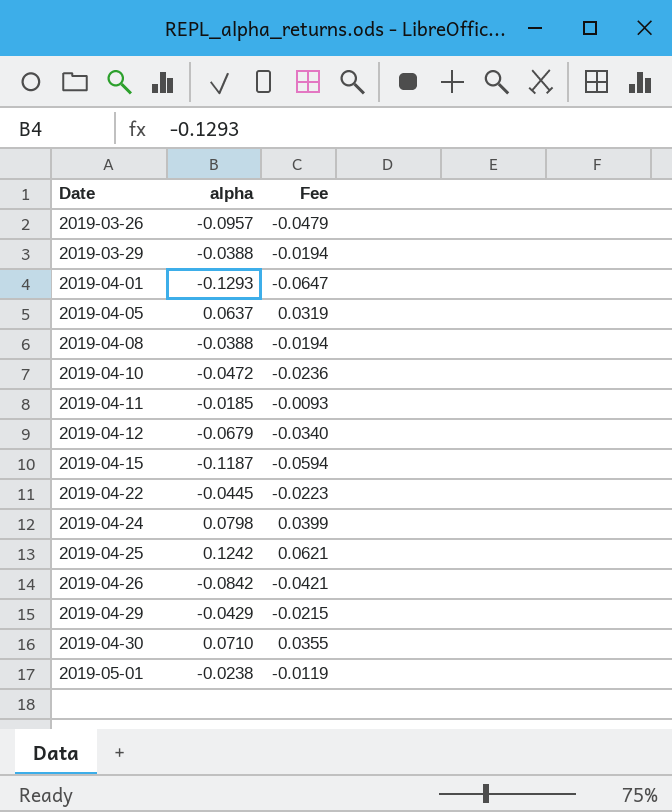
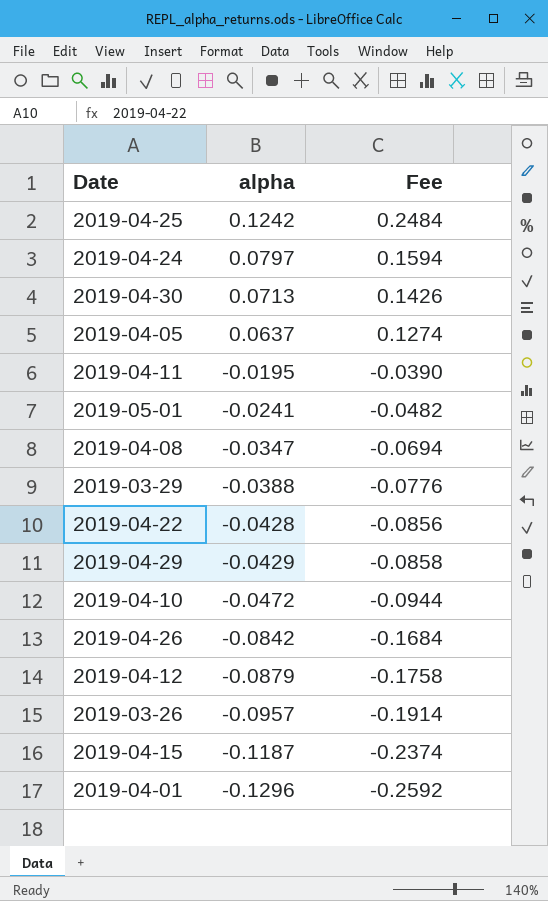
row order: Date ascending -> alpha descending
column Fee | formula: [alpha] * 0.5 -> [alpha] * 2
2019-04-24 | alpha: 0.0798 -> 0.0797
2019-04-30 | alpha: 0.0710 -> 0.0713
2019-04-11 | alpha: -0.0185 -> -0.0195
2019-05-01 | alpha: -0.0238 -> -0.0241
2019-04-08 | alpha: -0.0388 -> -0.0347
2019-04-22 | alpha: -0.0445 -> -0.0428
2019-04-12 | alpha: -0.0679 -> -0.0879
2019-04-01 | alpha: -0.1293 -> -0.1296

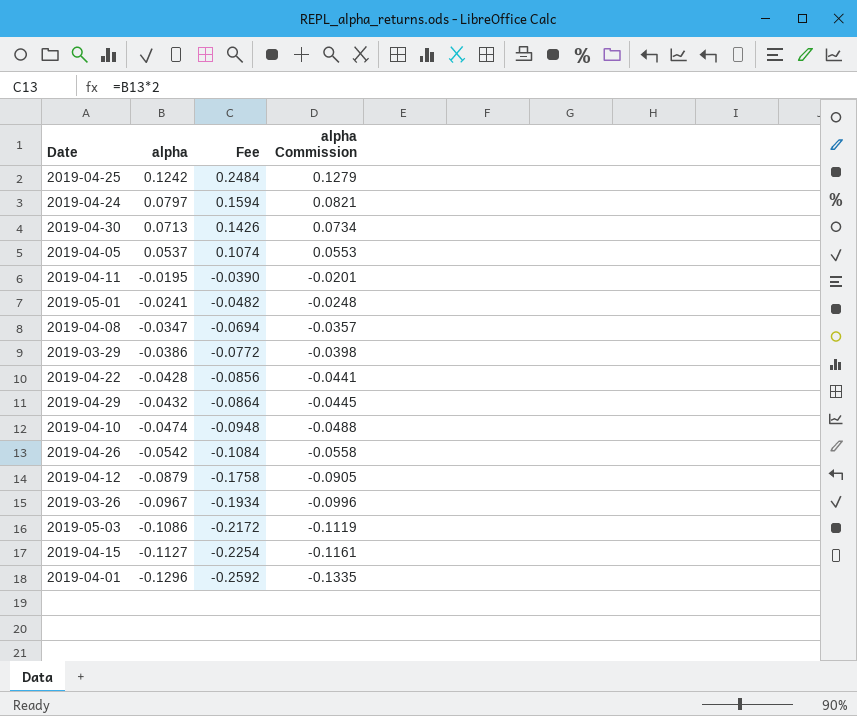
column alpha Commission | formula: none -> [alpha] * 1.03
2019-04-05 | alpha: 0.0637 -> 0.0537
2019-04-05 | Fee: 0.1274 -> 0.1074
2019-03-29 | alpha: -0.0388 -> -0.0386
2019-03-29 | Fee: -0.0776 -> -0.0772
2019-04-29 | alpha: -0.0429 -> -0.0432
2019-04-29 | Fee: -0.0858 -> -0.0864
2019-04-10 | alpha: -0.0472 -> -0.0474
2019-04-10 | Fee: -0.0944 -> -0.0948
2019-04-26 | alpha: -0.0842 -> -0.0542
2019-04-26 | Fee: -0.1684 -> -0.1084
2019-03-26 | alpha: -0.0957 -> -0.0967
2019-03-26 | Fee: -0.1914 -> -0.1934
row 2019-05-03: none -> -0.1086 | -0.2172 | -0.1119
2019-04-15 | alpha: -0.1187 -> -0.1127
2019-04-15 | Fee: -0.2374 -> -0.2254

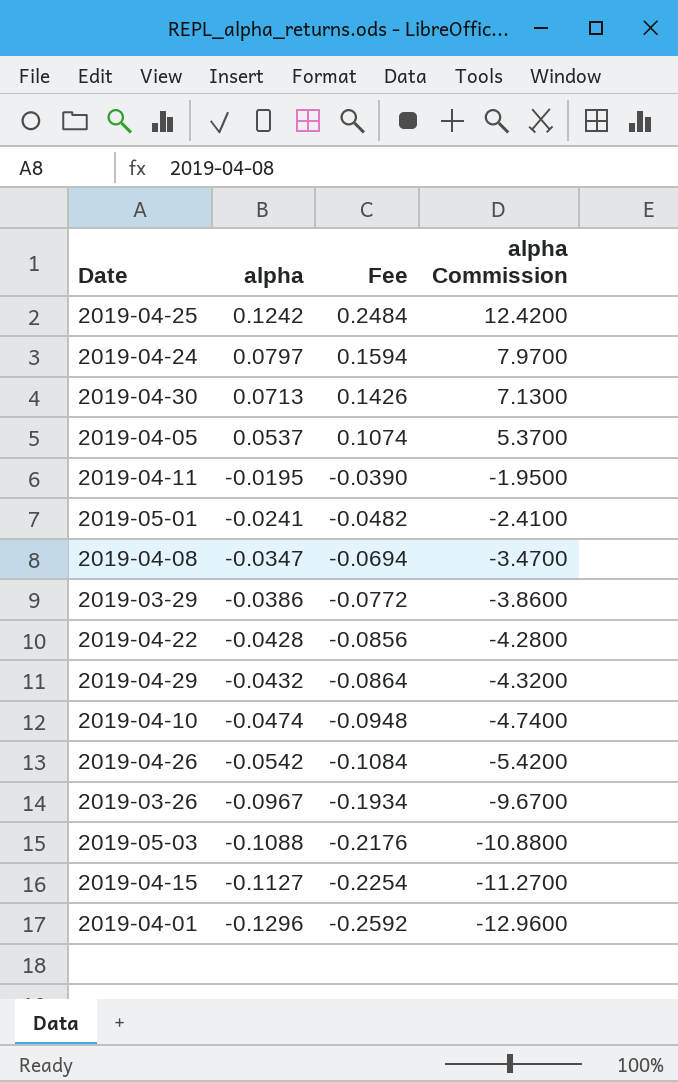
column alpha Commission | formula: [alpha] * 1.03 -> [alpha] * 100
row 2019-04-12: -0.0879 | -0.1758 | -0.0905 -> none
2019-05-03 | alpha: -0.1086 -> -0.1088
2019-05-03 | Fee: -0.2172 -> -0.2176

